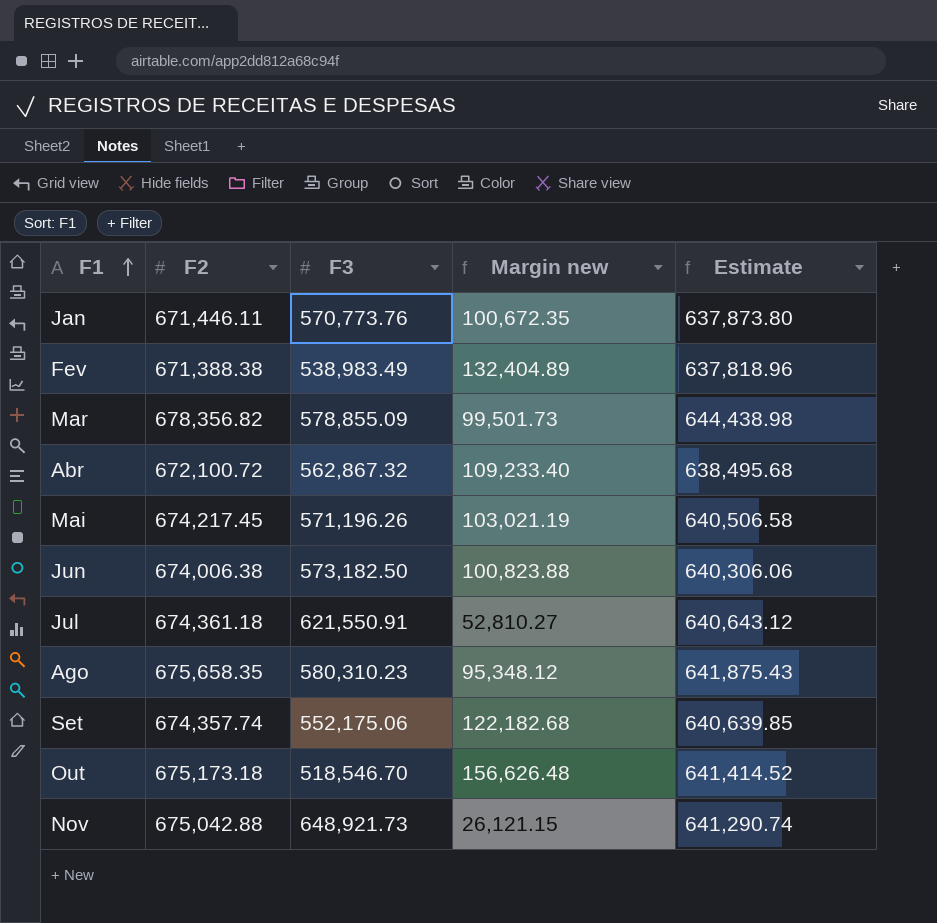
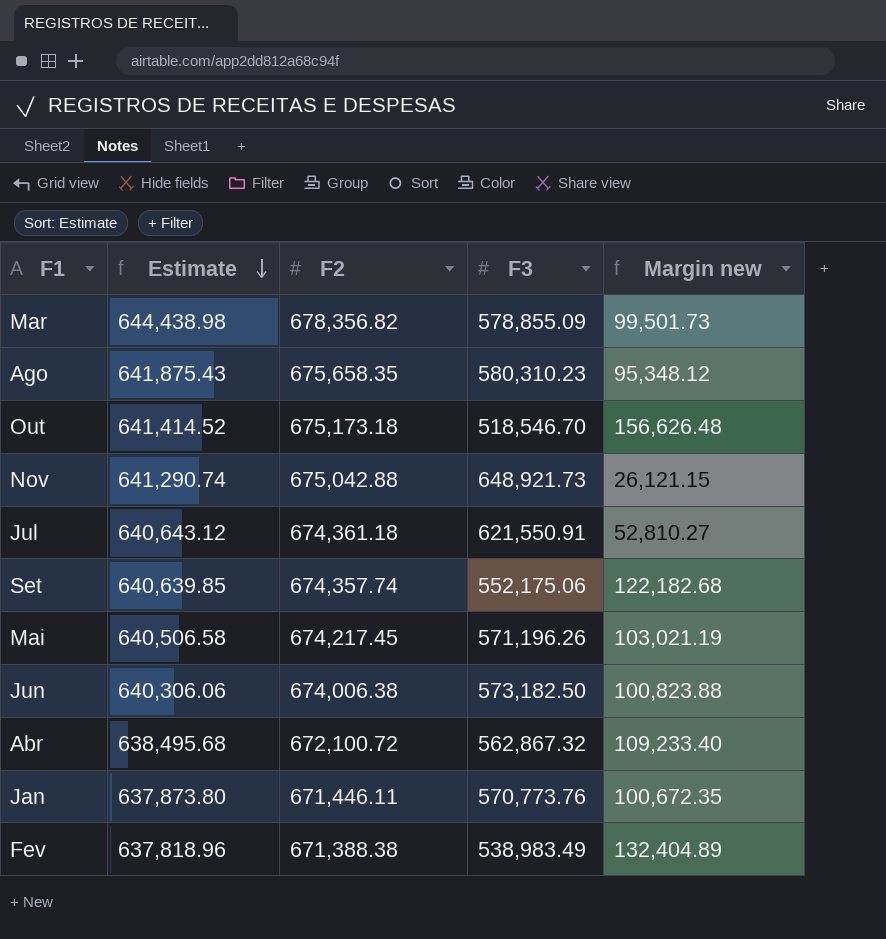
row order: F1 ascending -> Estimate descending
column Estimate | position: 5 -> 2

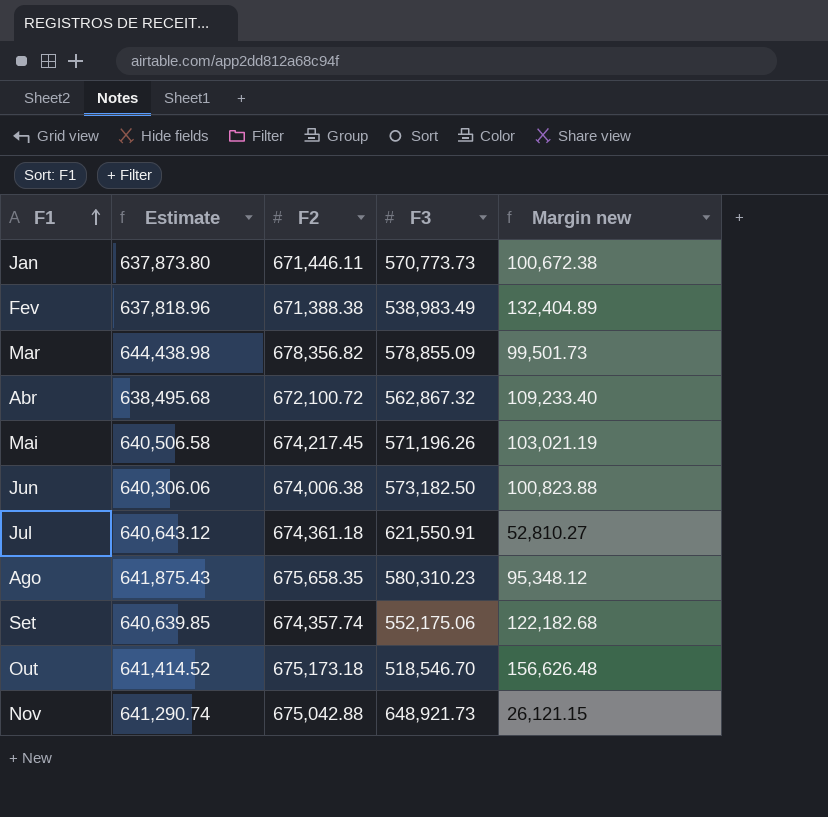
row order: Estimate descending -> F1 ascending
Jan | F3: 570,773.76 -> 570,773.73
Jan | Margin new: 100,672.35 -> 100,672.38

